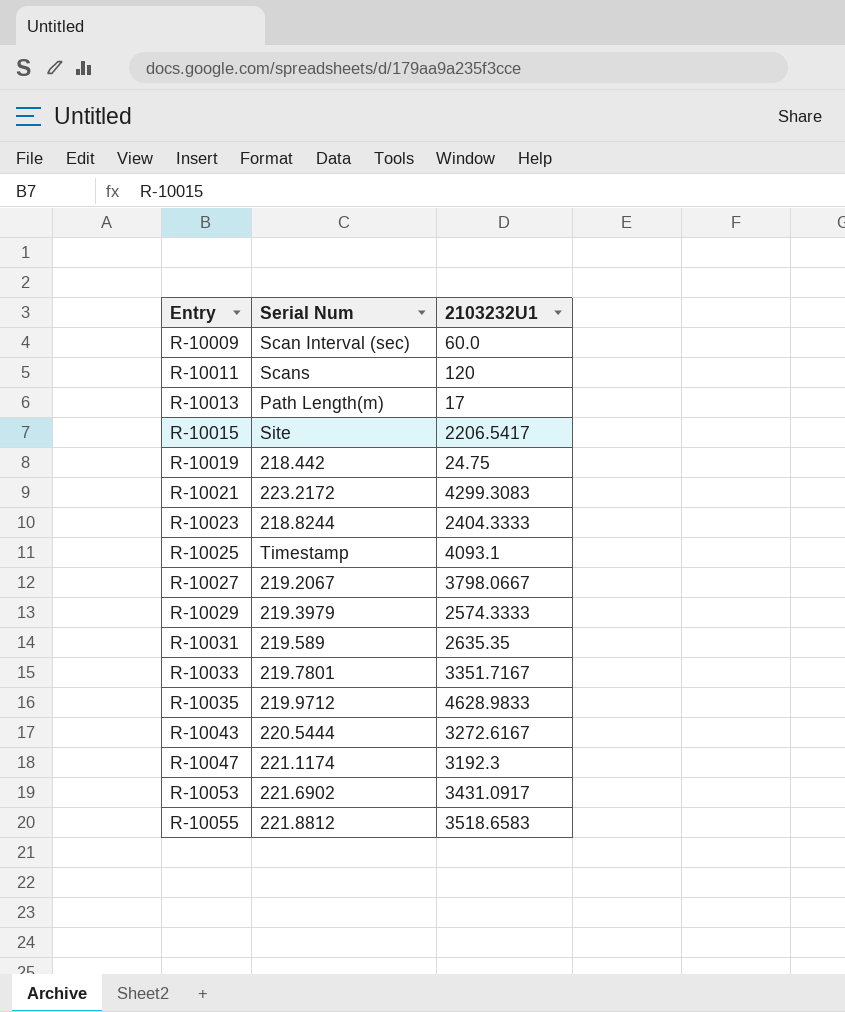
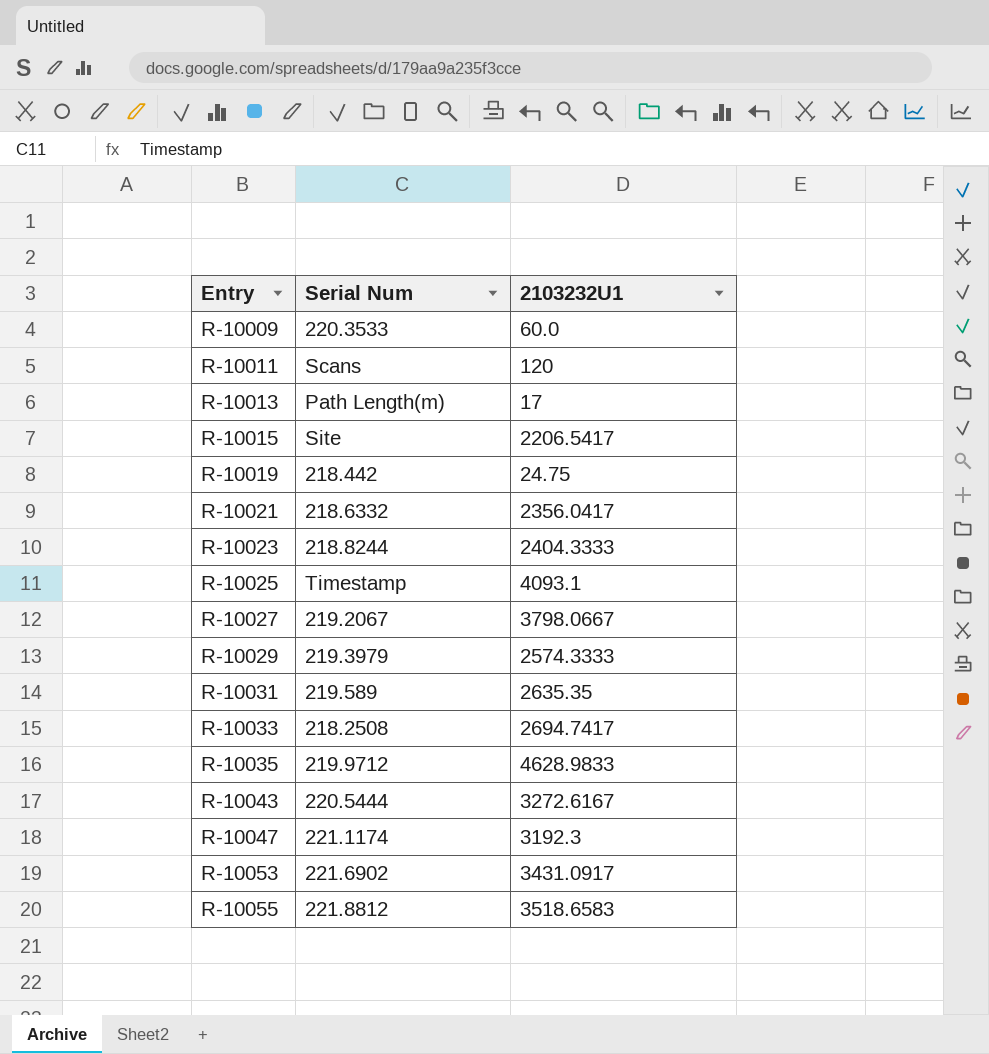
R-10009 | Serial Num: Scan Interval (sec) -> 220.3533
R-10021 | Serial Num: 223.2172 -> 218.6332
R-10021 | 2103232U1: 4299.3083 -> 2356.0417
R-10033 | Serial Num: 219.7801 -> 218.2508
R-10033 | 2103232U1: 3351.7167 -> 2694.7417

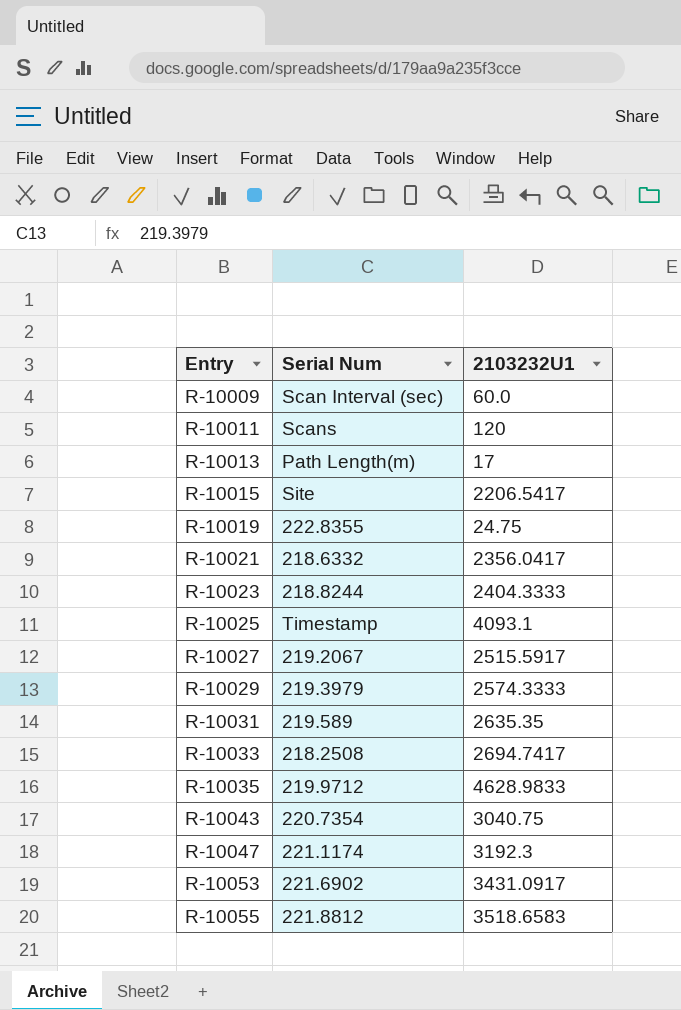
R-10009 | Serial Num: 220.3533 -> Scan Interval (sec)
R-10019 | Serial Num: 218.442 -> 222.8355
R-10027 | 2103232U1: 3798.0667 -> 2515.5917
R-10043 | Serial Num: 220.5444 -> 220.7354
R-10043 | 2103232U1: 3272.6167 -> 3040.75

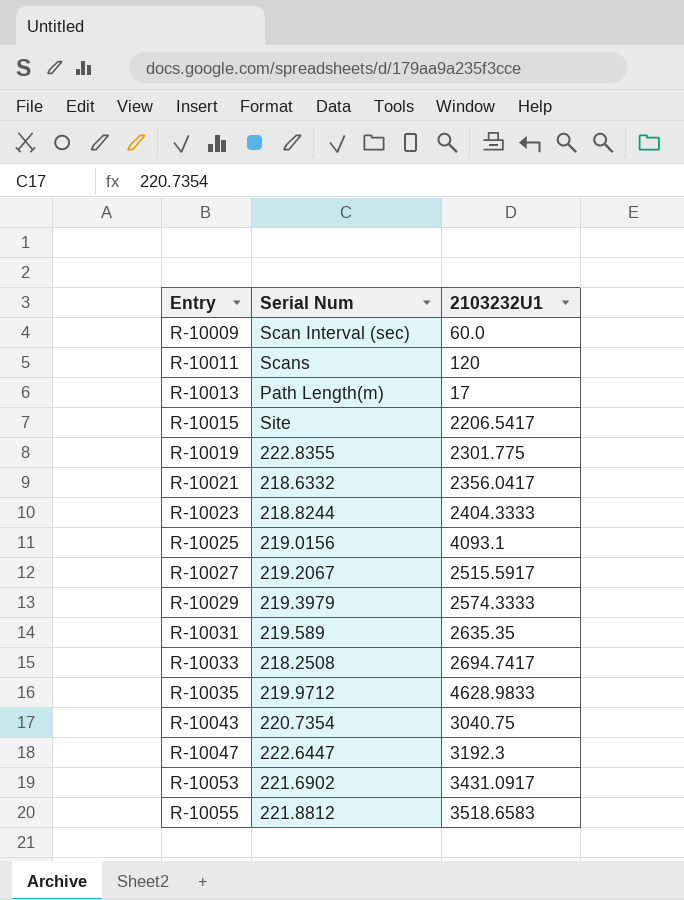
R-10019 | 2103232U1: 24.75 -> 2301.775
R-10025 | Serial Num: Timestamp -> 219.0156
R-10047 | Serial Num: 221.1174 -> 222.6447

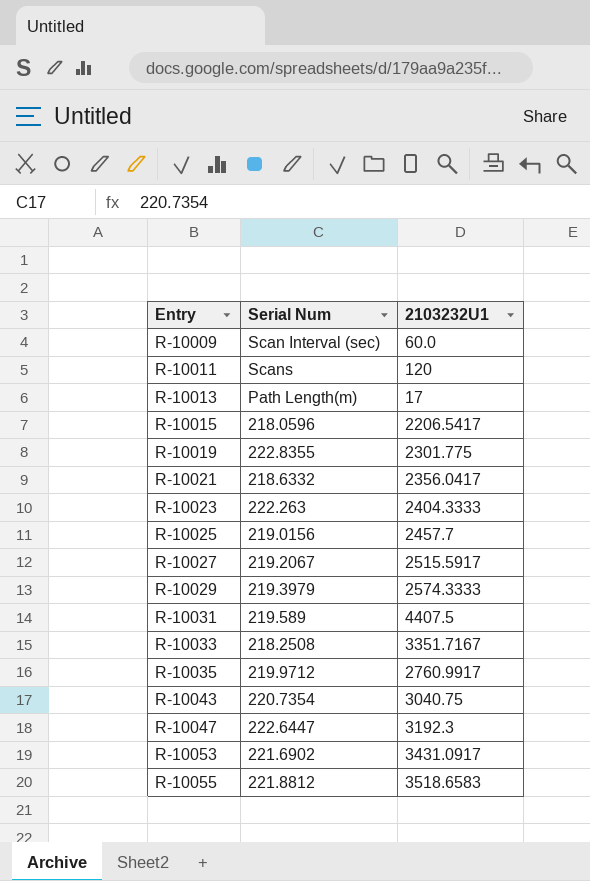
R-10015 | Serial Num: Site -> 218.0596
R-10023 | Serial Num: 218.8244 -> 222.263
R-10025 | 2103232U1: 4093.1 -> 2457.7
R-10031 | 2103232U1: 2635.35 -> 4407.5
R-10033 | 2103232U1: 2694.7417 -> 3351.7167
R-10035 | 2103232U1: 4628.9833 -> 2760.9917

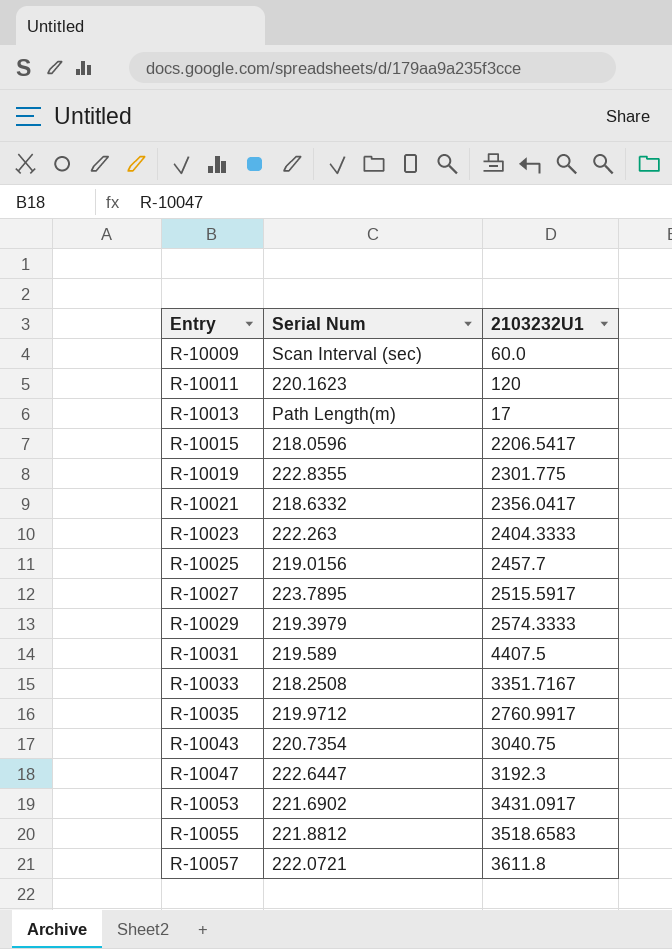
R-10011 | Serial Num: Scans -> 220.1623
R-10027 | Serial Num: 219.2067 -> 223.7895
row R-10057: none -> 222.0721 | 3611.8

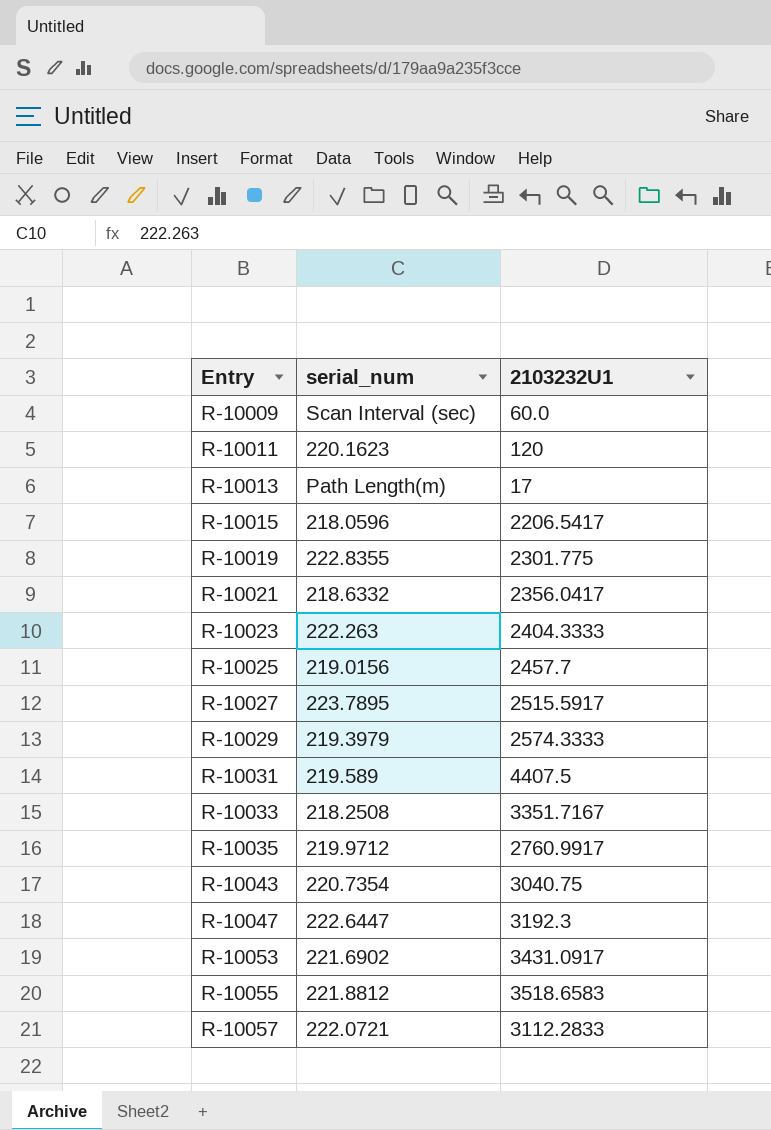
column name: Serial Num -> serial_num
R-10057 | 2103232U1: 3611.8 -> 3112.2833

